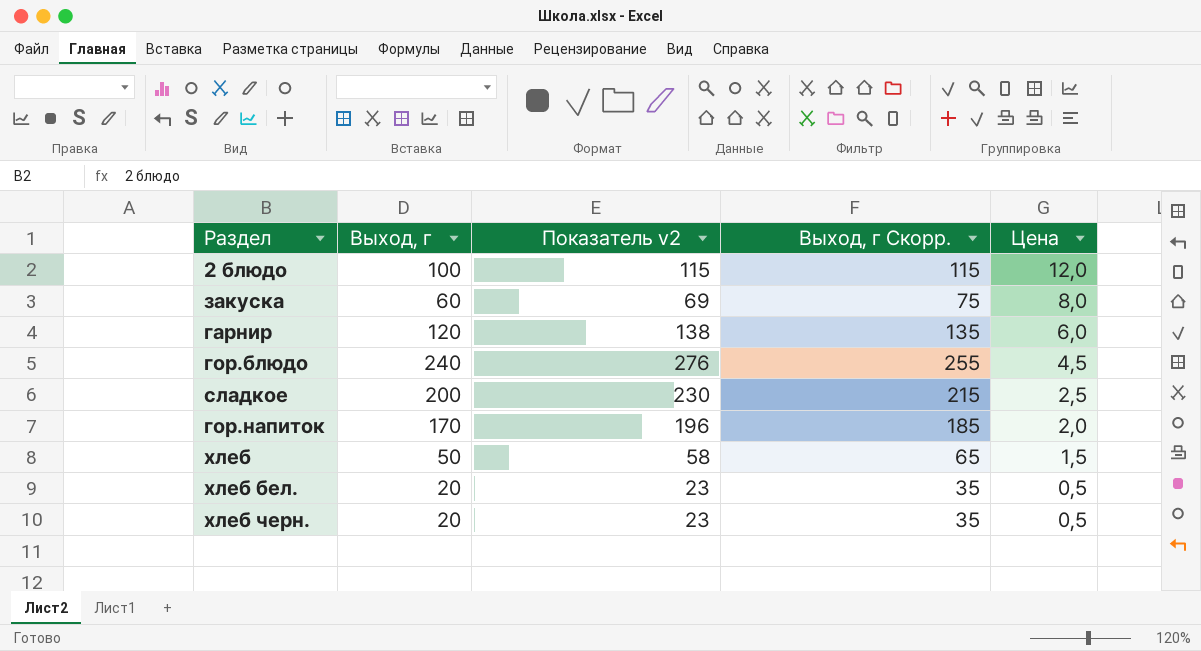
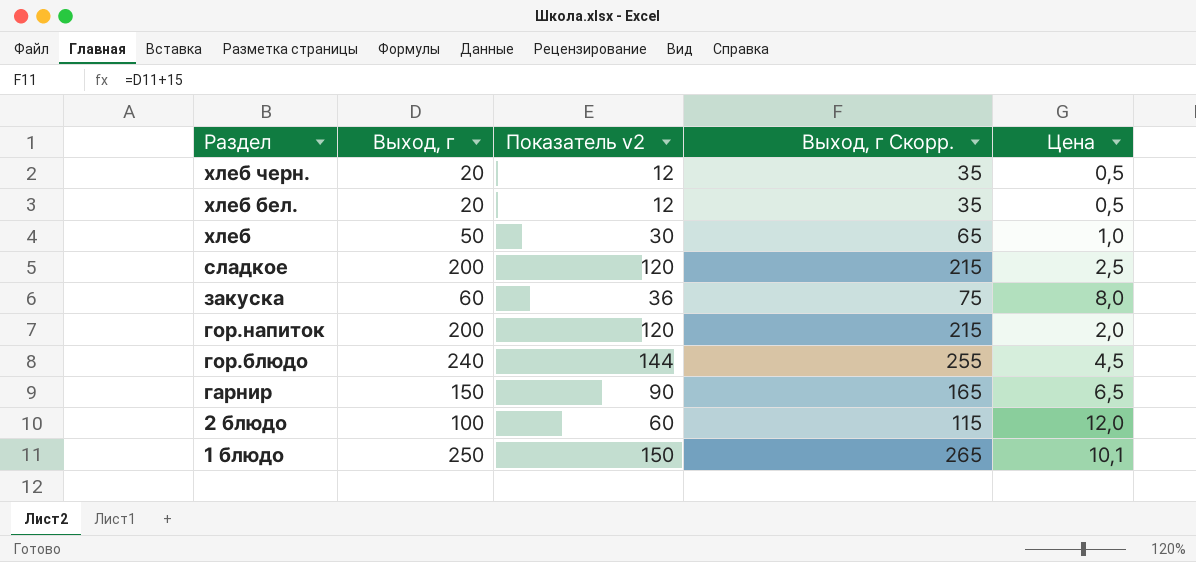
row order: Цена descending -> Раздел descending
column Показатель v2 | formula: [Выход, г] * 1,15 -> [Выход, г] * 0,6
хлеб | Цена: 1,5 -> 1,0
гор.напиток | Выход, г: 170 -> 200
гор.напиток | Выход, г Скорр.: 185 -> 215
гарнир | Выход, г: 120 -> 150
гарнир | Выход, г Скорр.: 135 -> 165
гарнир | Цена: 6,0 -> 6,5
row 1 блюдо: none -> 250 | 150 | 265 | 10,1

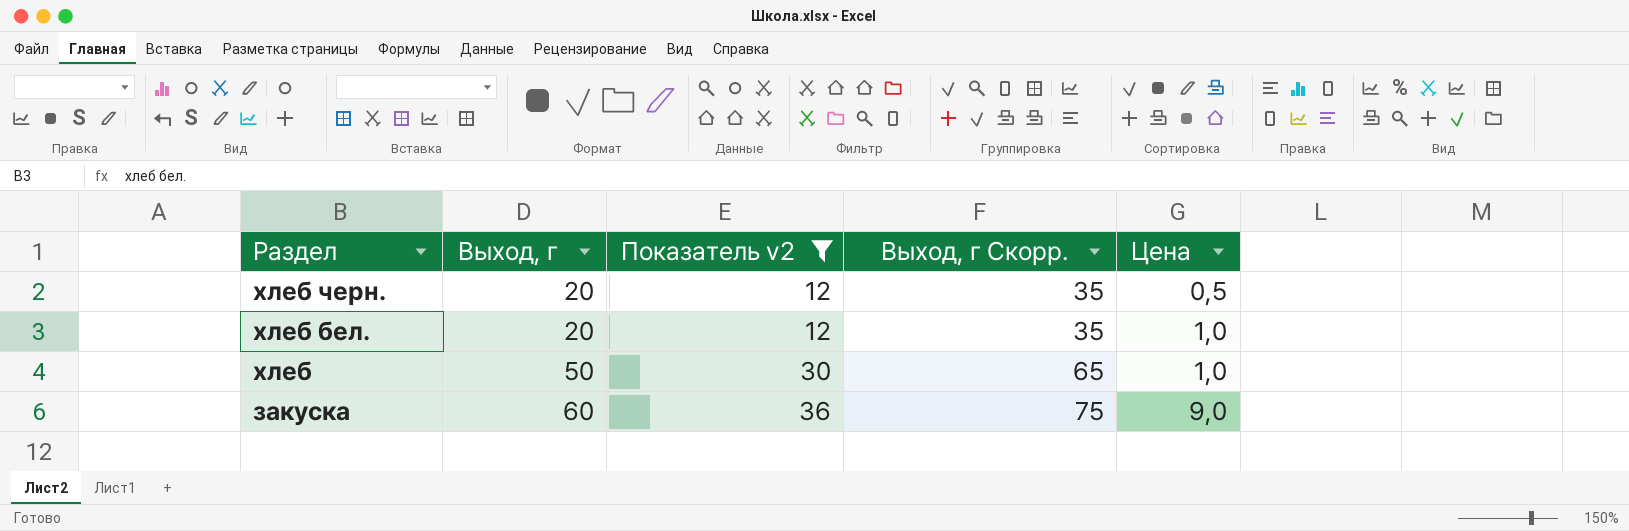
filter: none -> Показатель v2 <= 36
хлеб бел. | Цена: 0,5 -> 1,0
закуска | Цена: 8,0 -> 9,0

